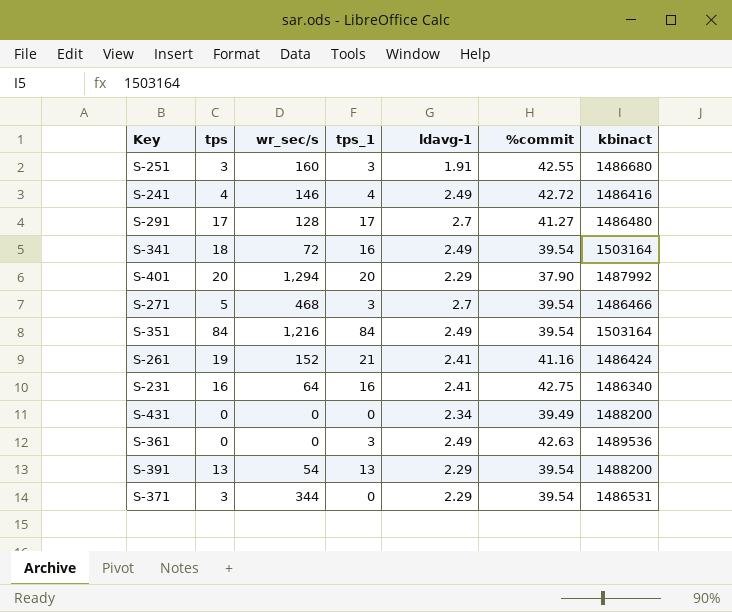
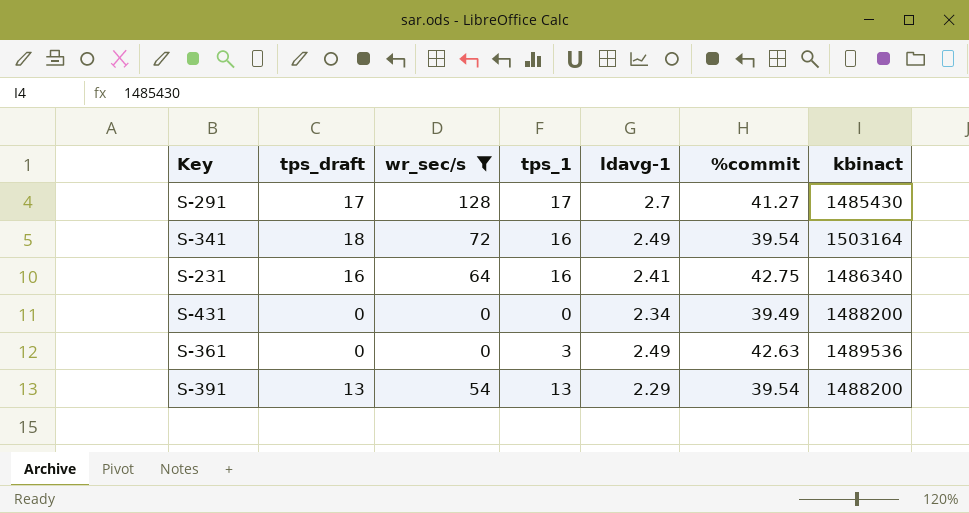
filter: none -> wr_sec/s <= 128
column name: tps -> tps_draft
S-291 | kbinact: 1486480 -> 1485430

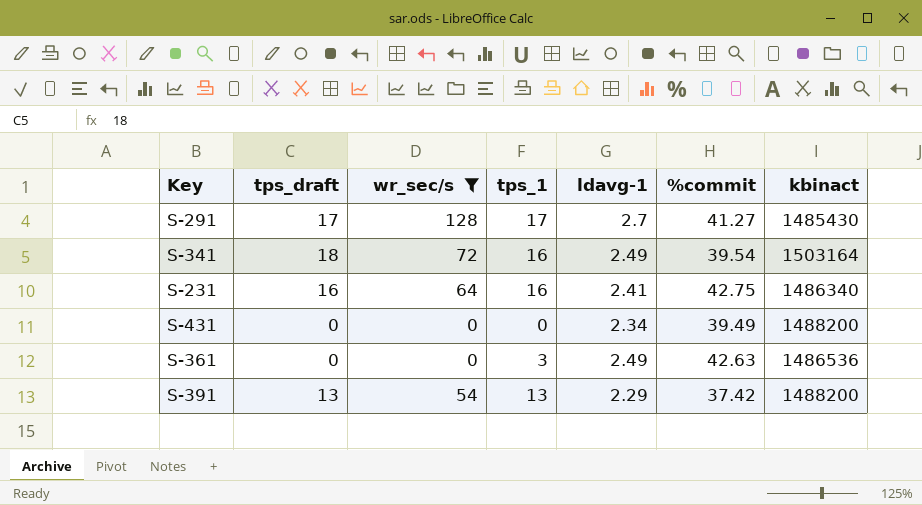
S-361 | kbinact: 1489536 -> 1486536
S-391 | %commit: 39.54 -> 37.42

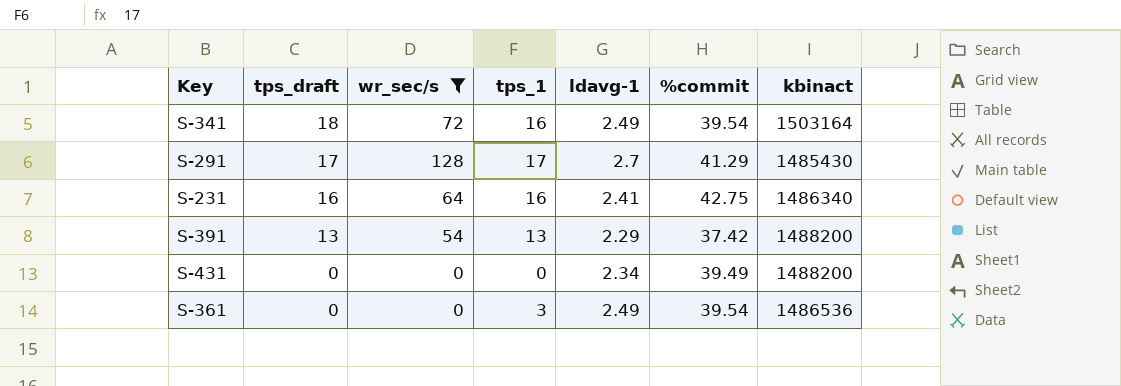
row order: none -> tps_draft descending
S-291 | %commit: 41.27 -> 41.29
S-361 | %commit: 42.63 -> 39.54

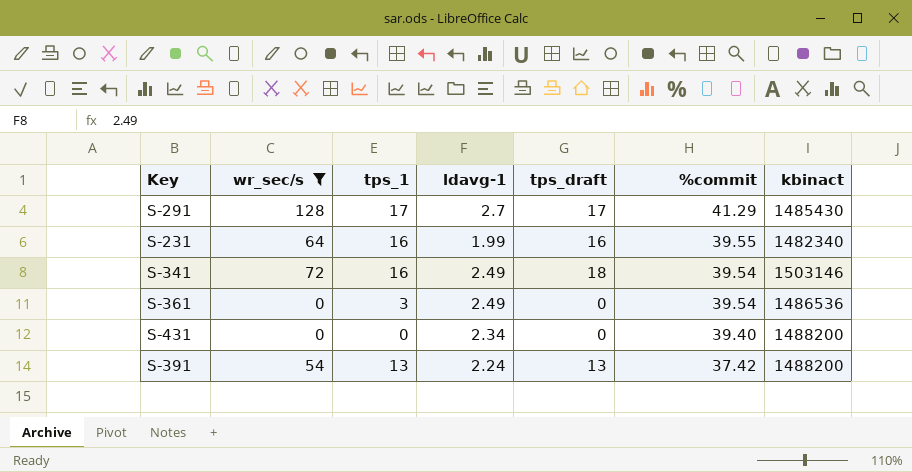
row order: tps_draft descending -> %commit descending
column tps_draft | position: 2 -> 5
S-231 | ldavg-1: 2.41 -> 1.99
S-231 | %commit: 42.75 -> 39.55
S-231 | kbinact: 1486340 -> 1482340
S-341 | kbinact: 1503164 -> 1503146
S-431 | %commit: 39.49 -> 39.40
S-391 | ldavg-1: 2.29 -> 2.24

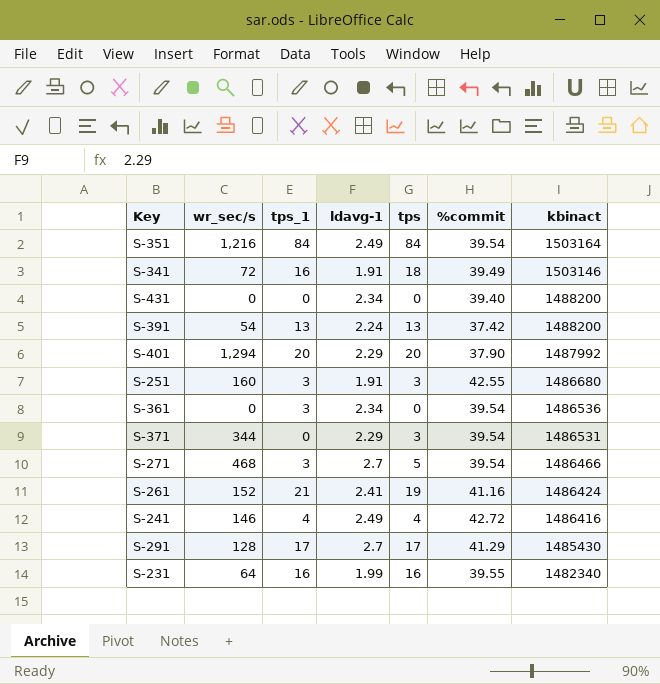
filter: wr_sec/s <= 128 -> none
row order: %commit descending -> kbinact descending
column name: tps_draft -> tps
S-341 | ldavg-1: 2.49 -> 1.91
S-341 | %commit: 39.54 -> 39.49
S-361 | ldavg-1: 2.49 -> 2.34

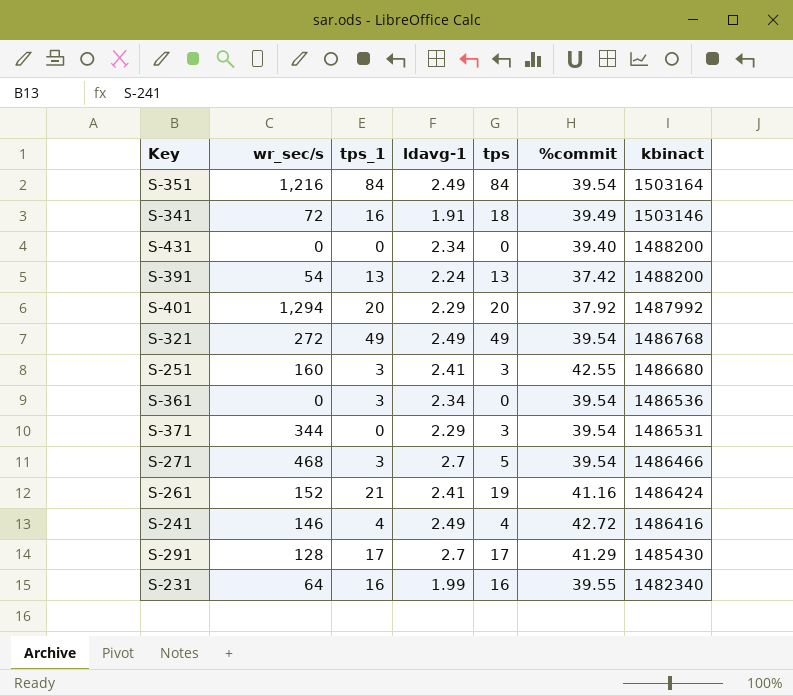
S-401 | %commit: 37.90 -> 37.92
row S-321: none -> 272 | 49 | 2.49 | 49 | 39.54 | 1486768
S-251 | ldavg-1: 1.91 -> 2.41

